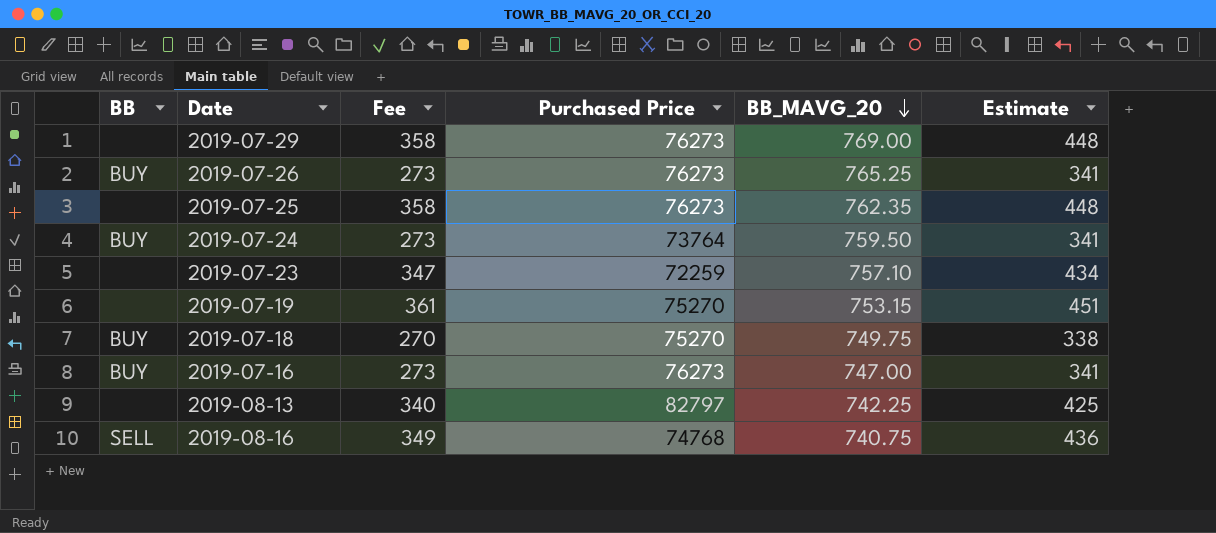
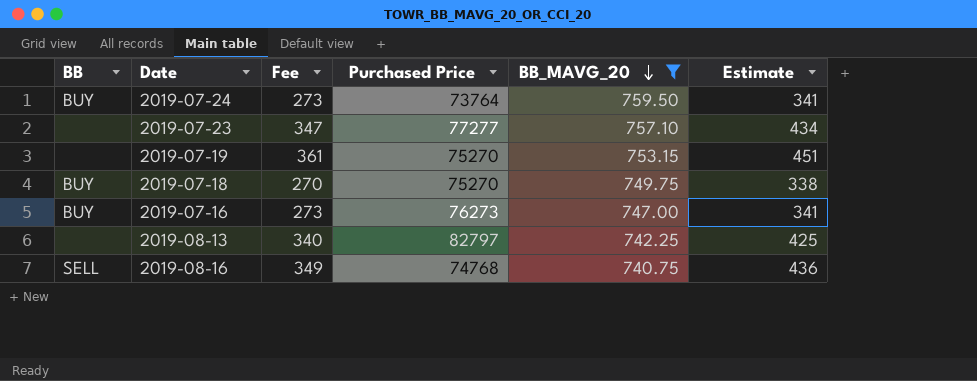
filter: none -> BB_MAVG_20 <= 759.50
2019-07-23 | Purchased Price: 72259 -> 77277

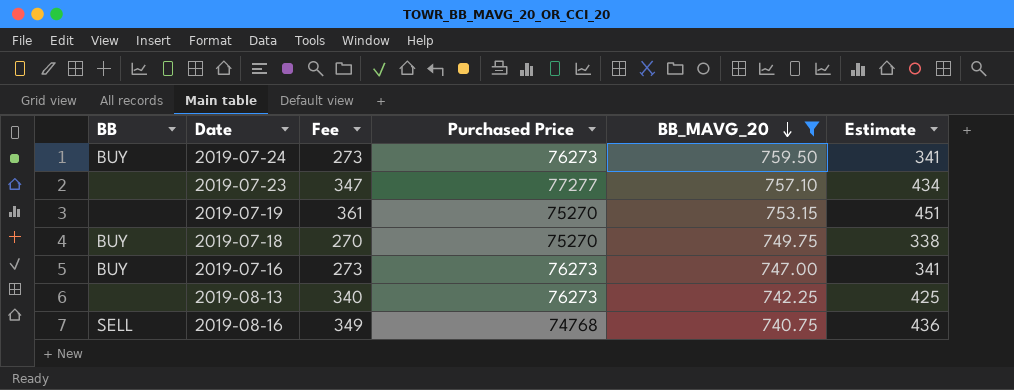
2019-07-24 | Purchased Price: 73764 -> 76273
2019-08-13 | Purchased Price: 82797 -> 76273

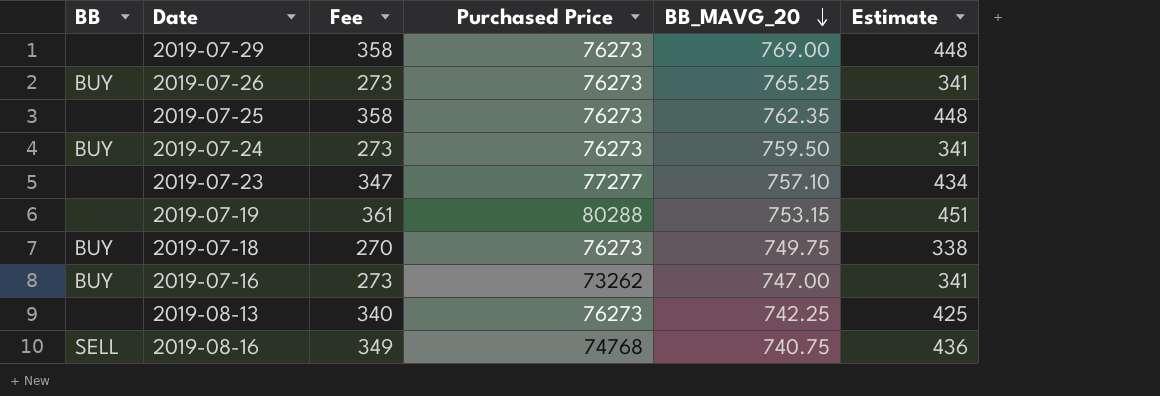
filter: BB_MAVG_20 <= 759.50 -> none
2019-07-19 | Purchased Price: 75270 -> 80288
2019-07-18 | Purchased Price: 75270 -> 76273
2019-07-16 | Purchased Price: 76273 -> 73262

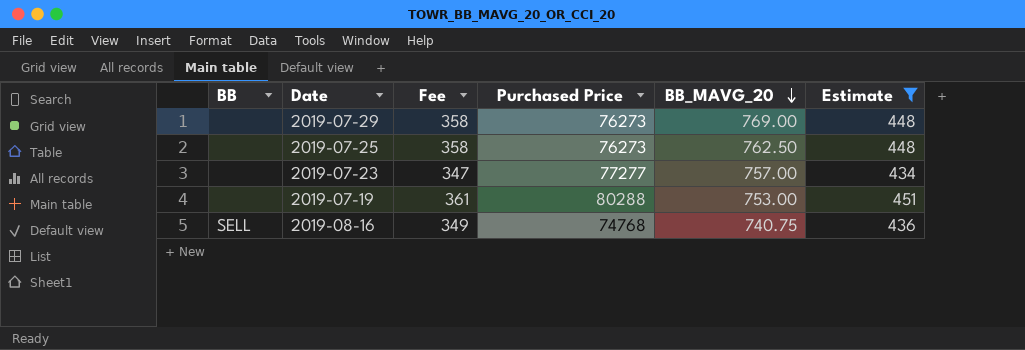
filter: none -> Estimate >= 434
2019-07-25 | BB_MAVG_20: 762.35 -> 762.50
2019-07-23 | BB_MAVG_20: 757.10 -> 757.00
2019-07-19 | BB_MAVG_20: 753.15 -> 753.00

